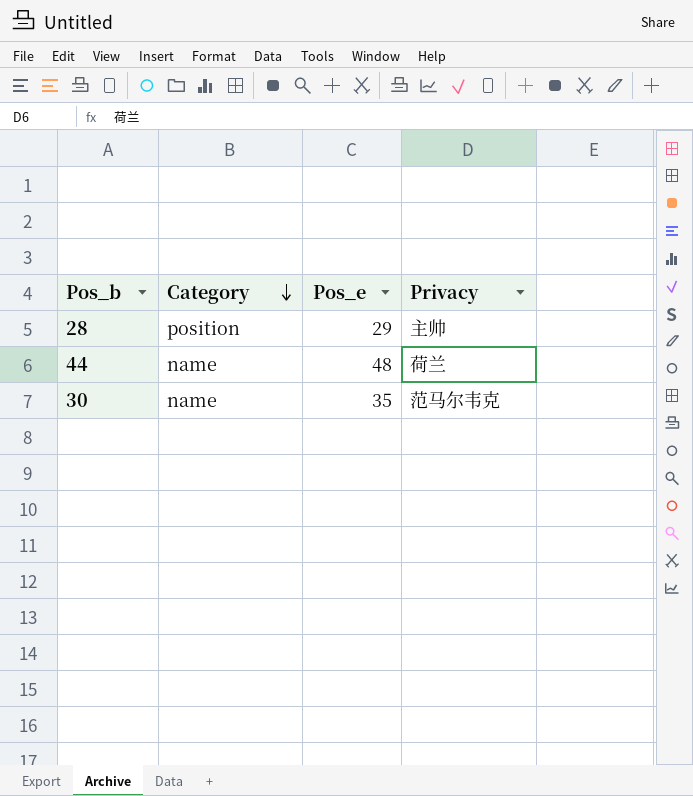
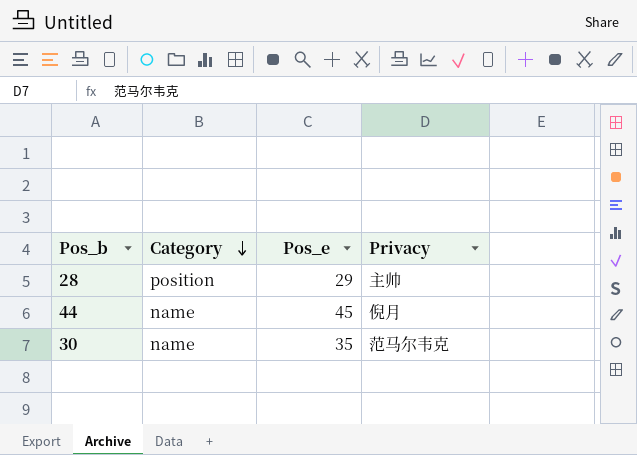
44 | Pos_e: 48 -> 45
44 | Privacy: 荷兰 -> 倪月

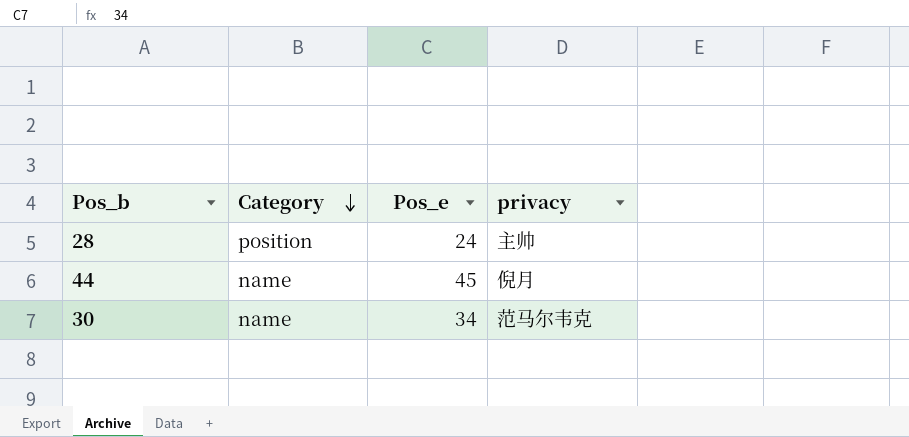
column name: Privacy -> privacy
28 | Pos_e: 29 -> 24
30 | Pos_e: 35 -> 34

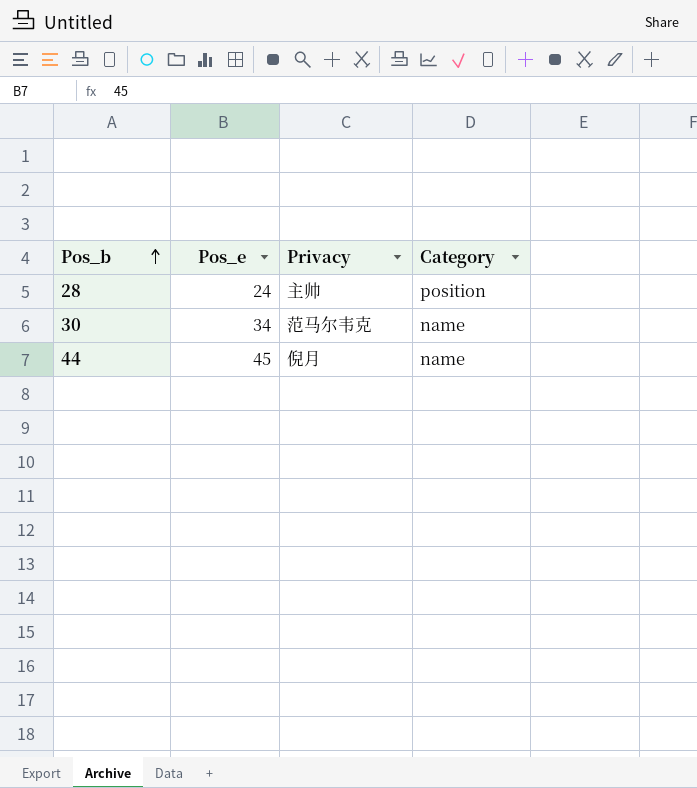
row order: Category descending -> Pos_b ascending
column name: privacy -> Privacy
column Category | position: 2 -> 4

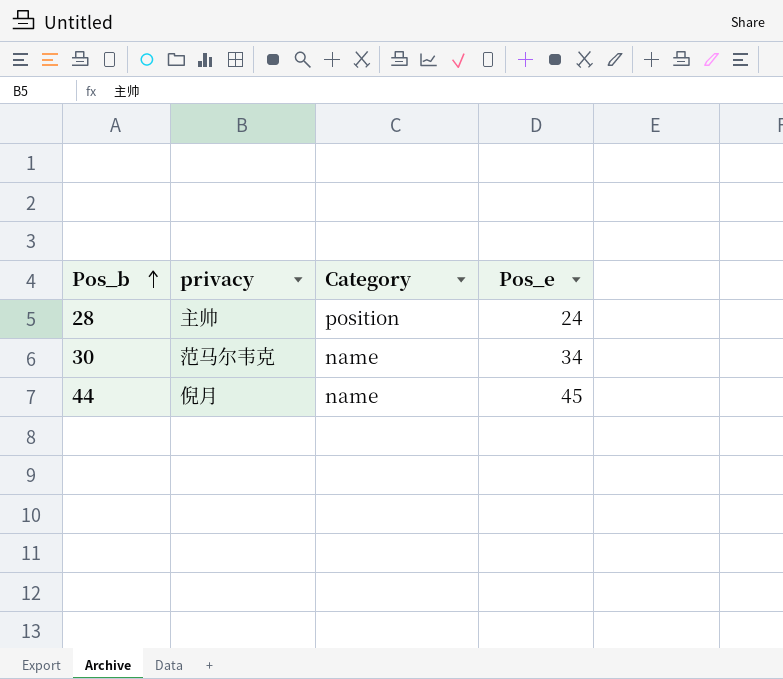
column name: Privacy -> privacy
column Pos_e | position: 2 -> 4

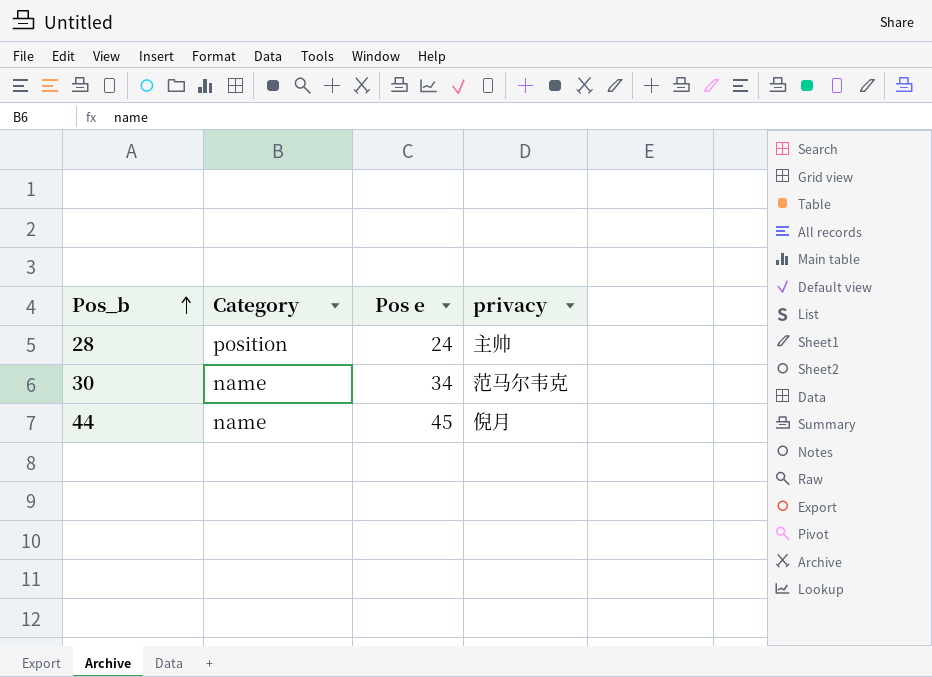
column name: Pos_e -> Pos e
column privacy | position: 2 -> 4

